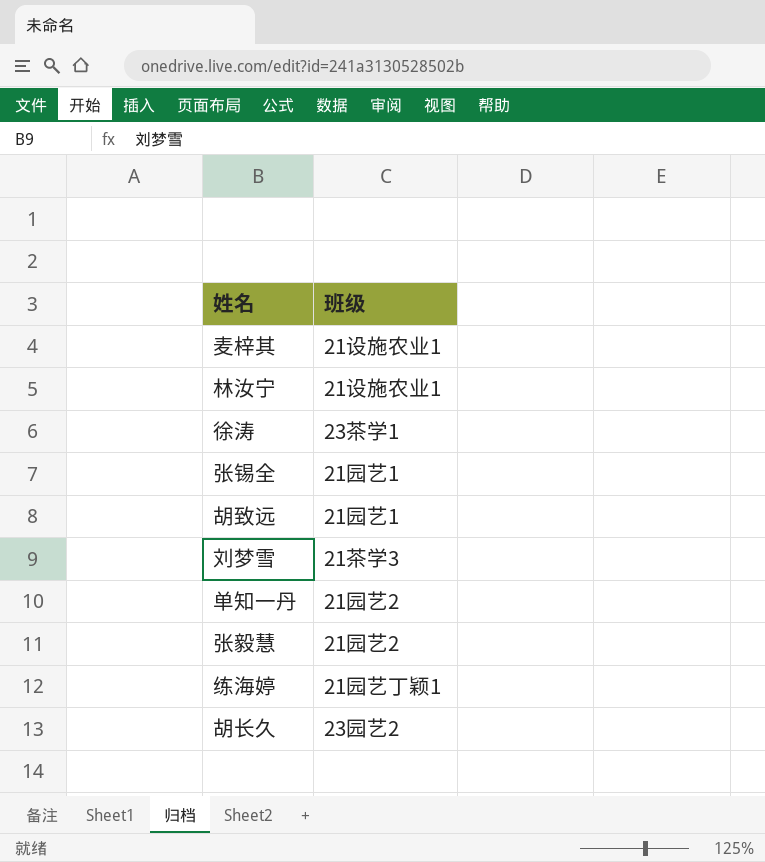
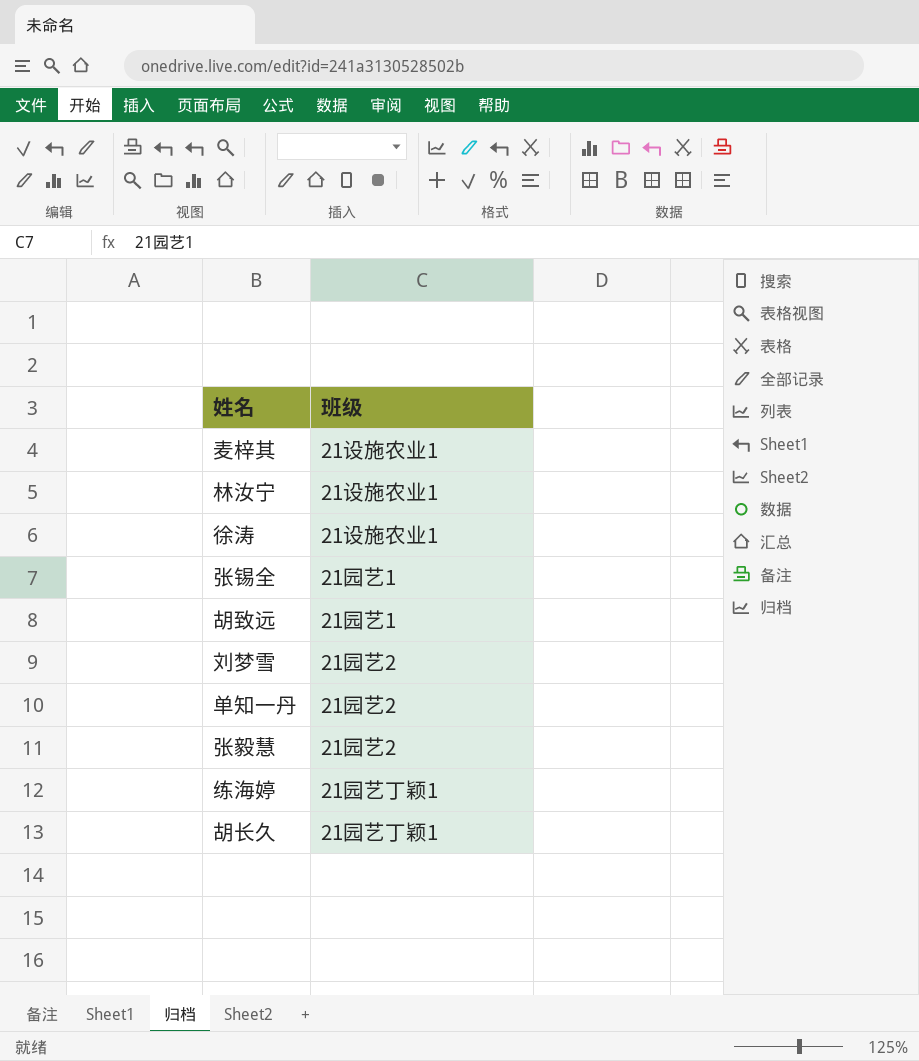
徐涛 | 班级: 23茶学1 -> 21设施农业1
刘梦雪 | 班级: 21茶学3 -> 21园艺2
胡长久 | 班级: 23园艺2 -> 21园艺丁颖1

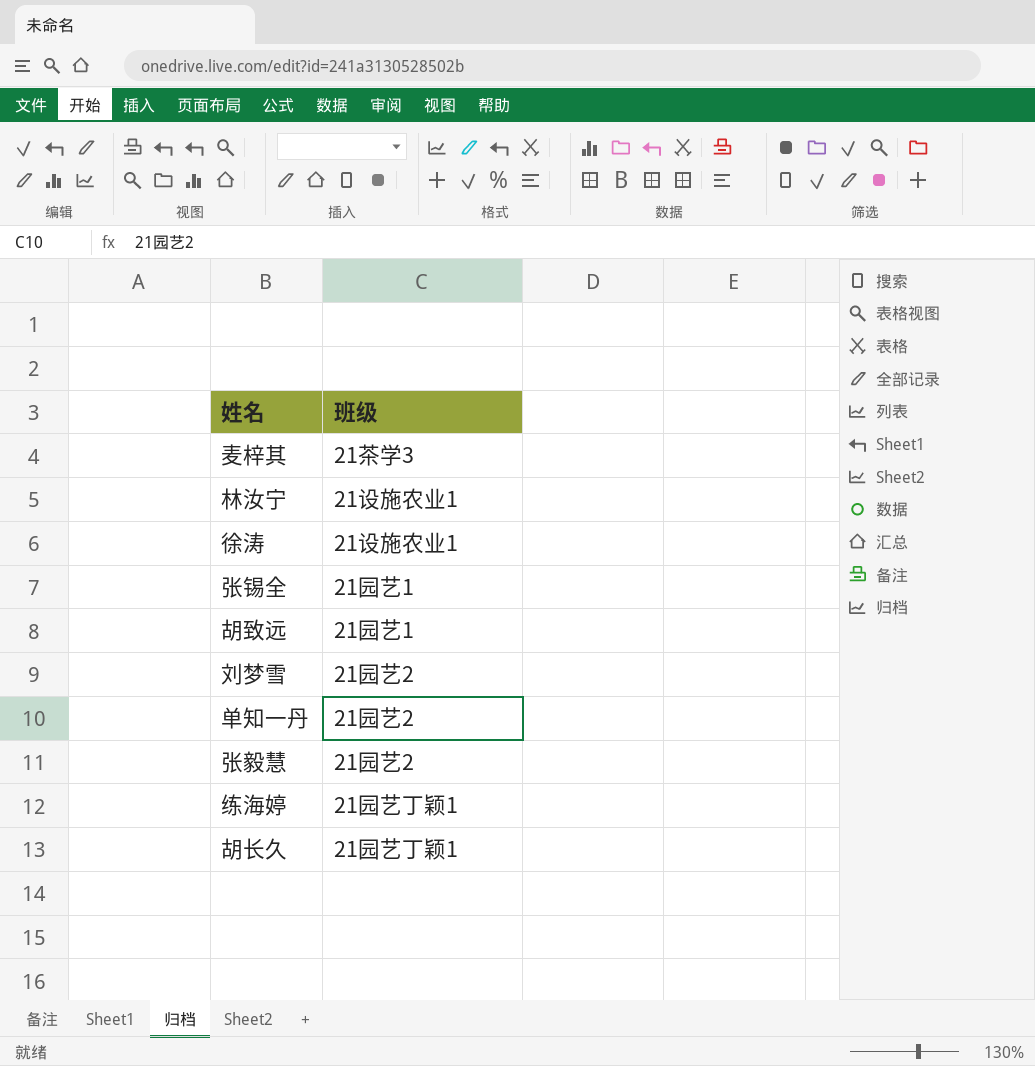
麦梓其 | 班级: 21设施农业1 -> 21茶学3

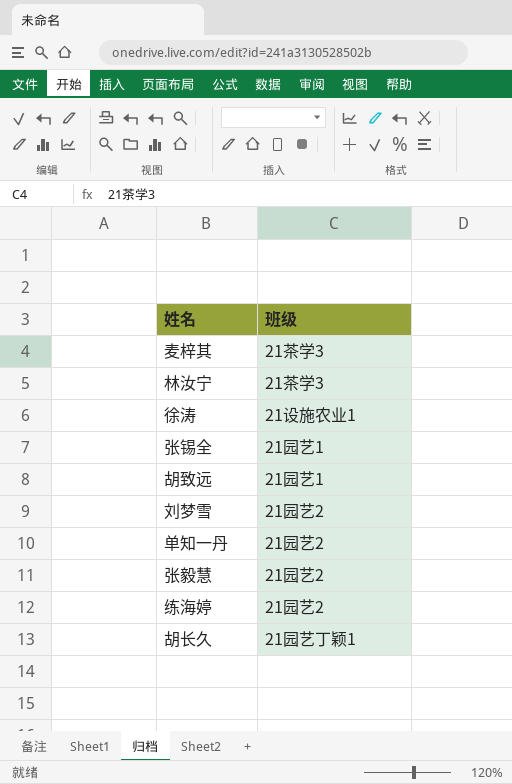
林汝宁 | 班级: 21设施农业1 -> 21茶学3
练海婷 | 班级: 21园艺丁颖1 -> 21园艺2

